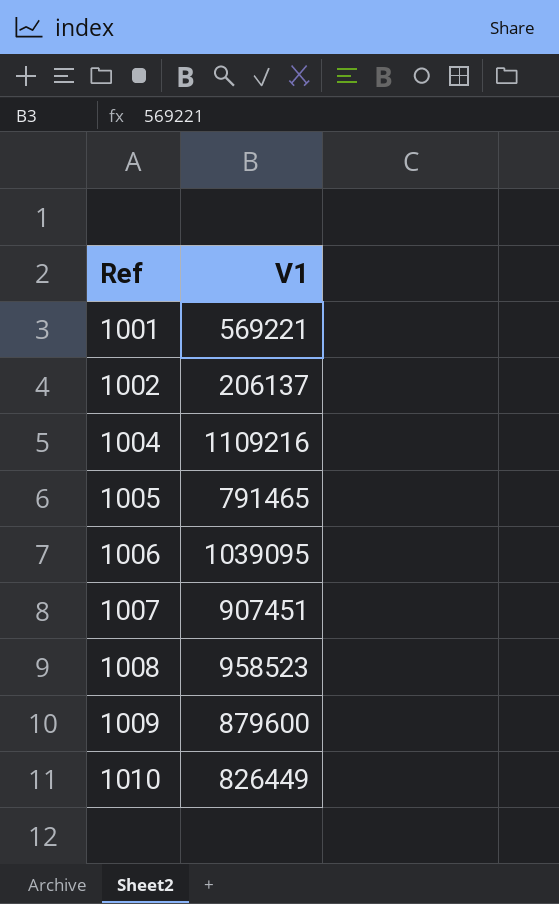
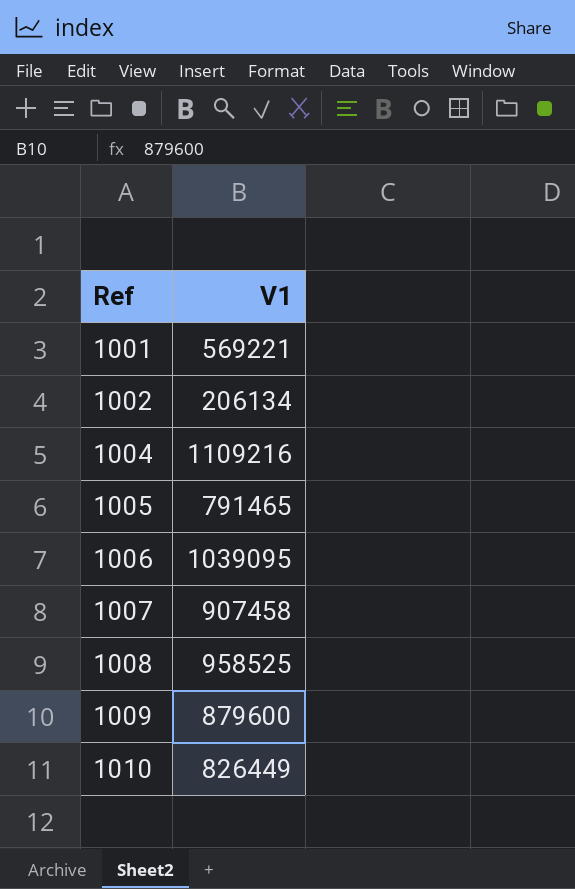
1002 | V1: 206137 -> 206134
1007 | V1: 907451 -> 907458
1008 | V1: 958523 -> 958525

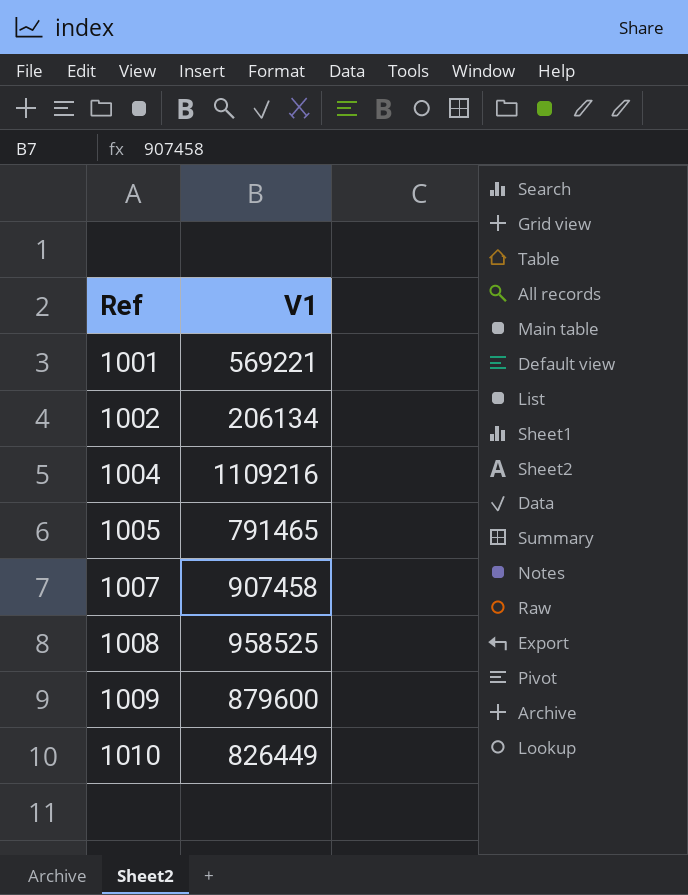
row 1006: 1039095 -> none

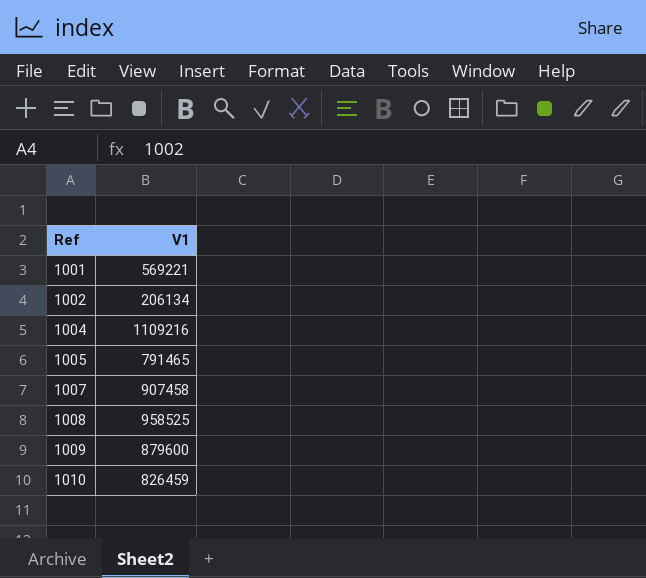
1010 | V1: 826449 -> 826459

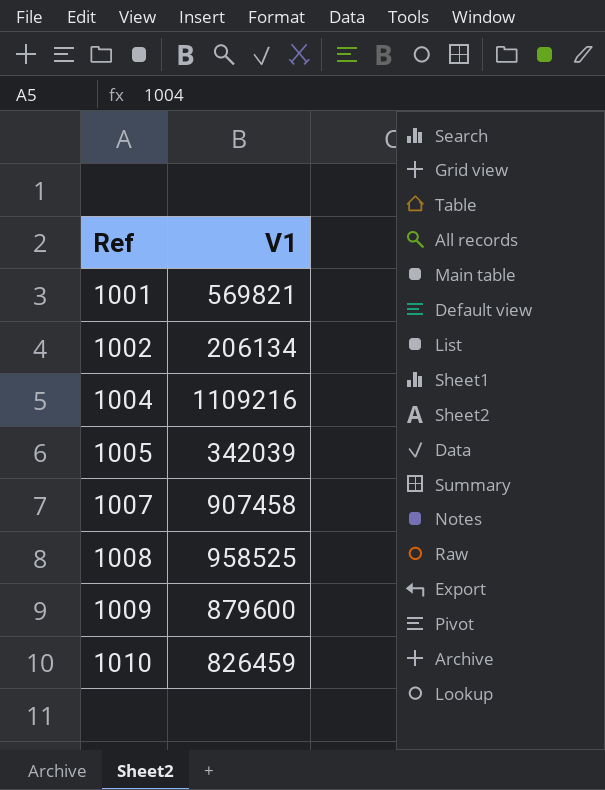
1001 | V1: 569221 -> 569821
1005 | V1: 791465 -> 342039

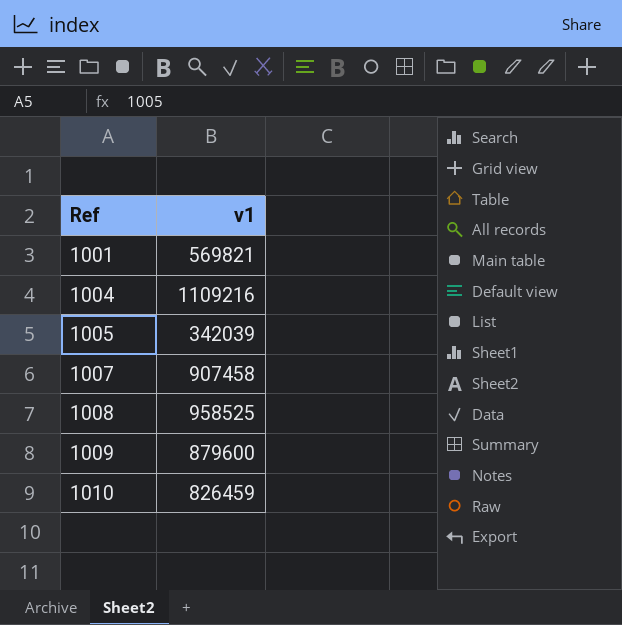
column name: V1 -> v1
row 1002: 206134 -> none

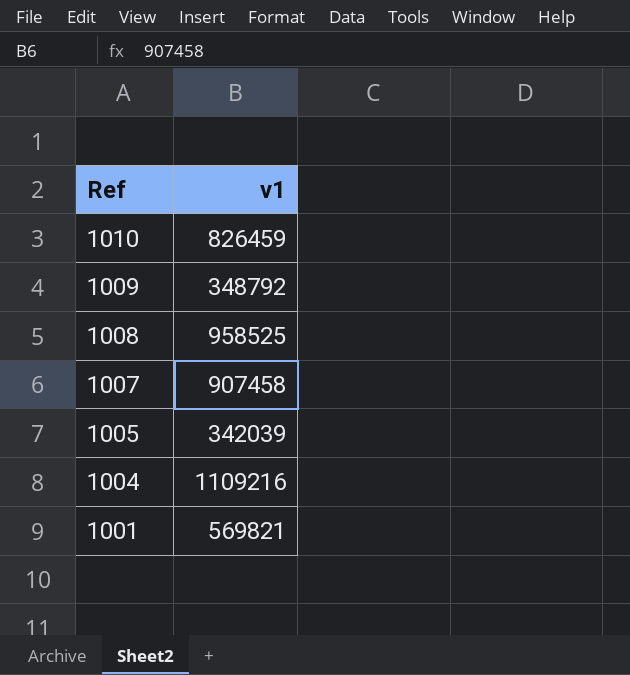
row order: Ref ascending -> Ref descending
1009 | v1: 879600 -> 348792

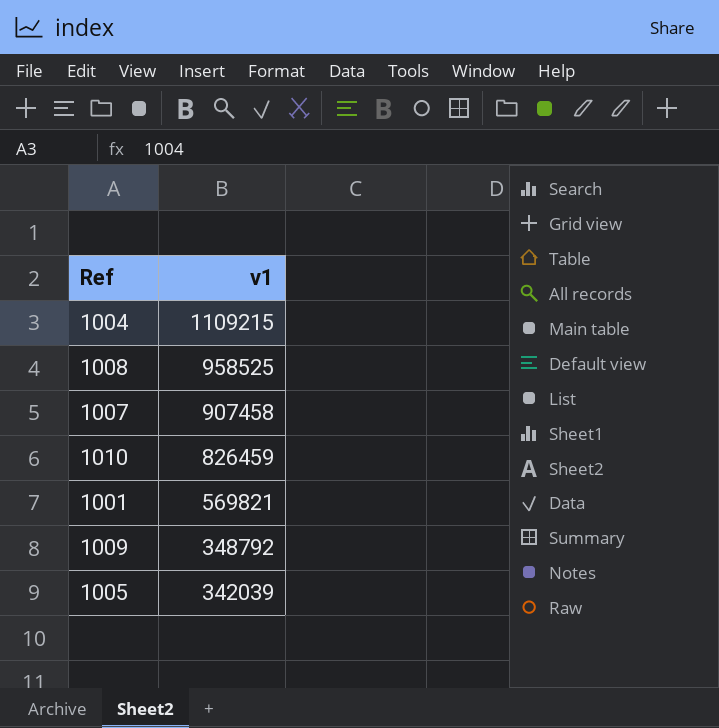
row order: Ref descending -> v1 descending
1004 | v1: 1109216 -> 1109215

